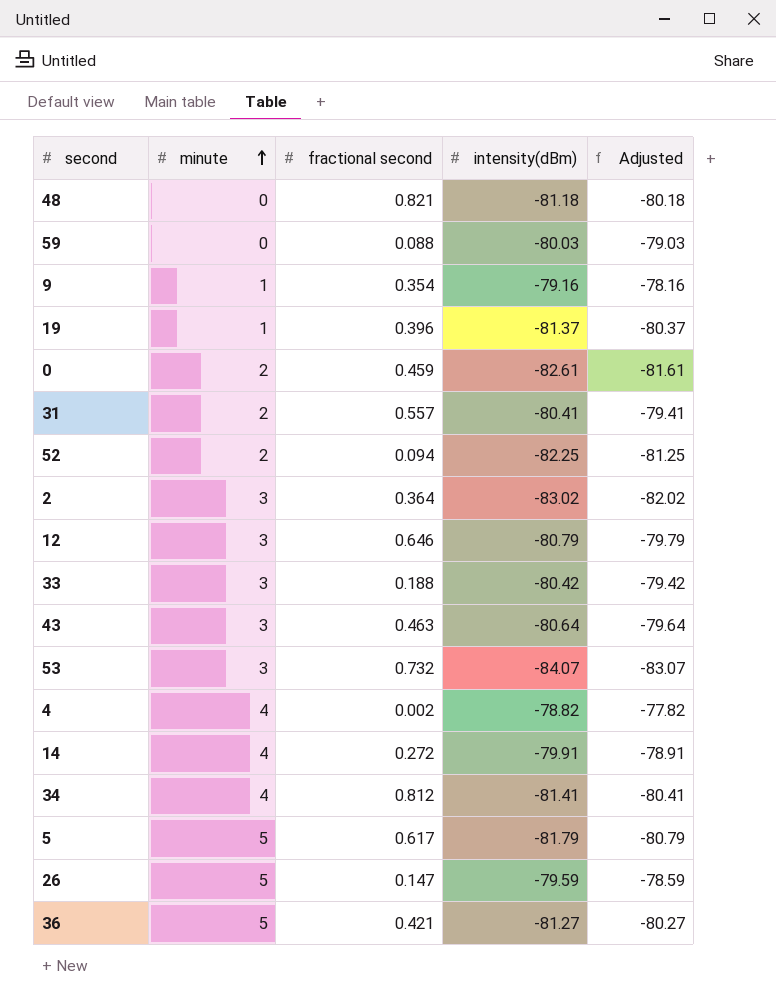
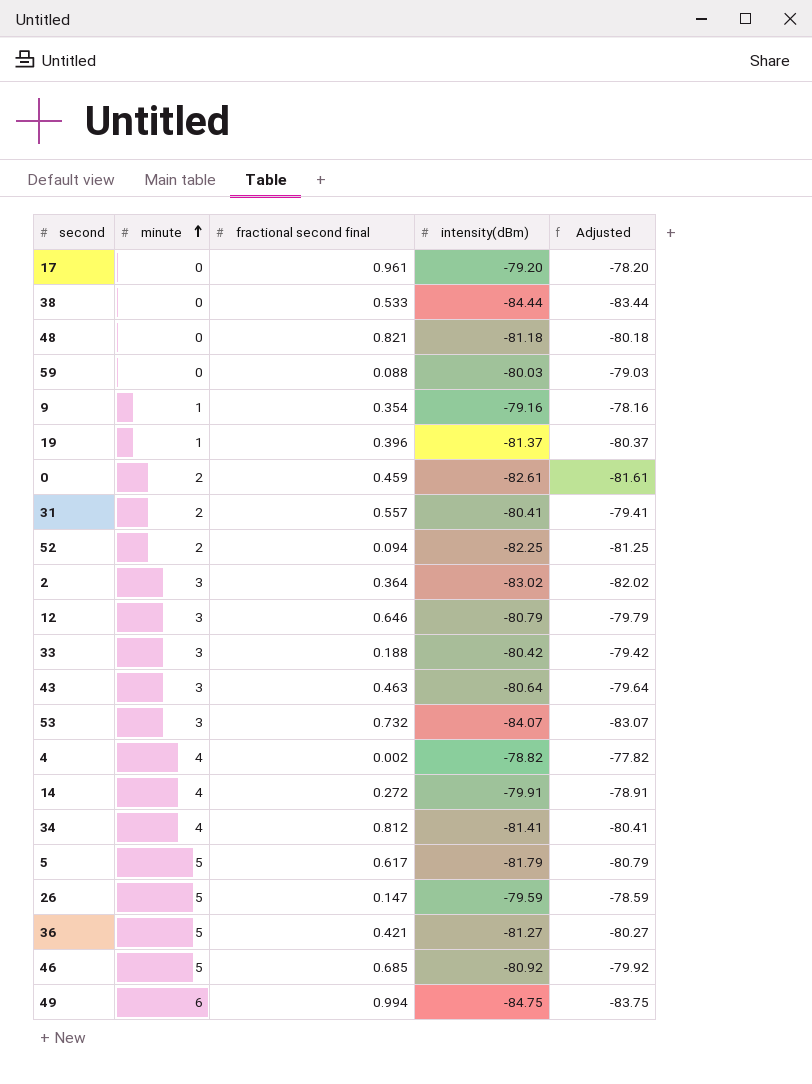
column name: fractional second -> fractional second final
row 17: none -> 0 | 0.961 | -79.20 | -78.20
row 38: none -> 0 | 0.533 | -84.44 | -83.44
row 46: none -> 5 | 0.685 | -80.92 | -79.92
row 49: none -> 6 | 0.994 | -84.75 | -83.75

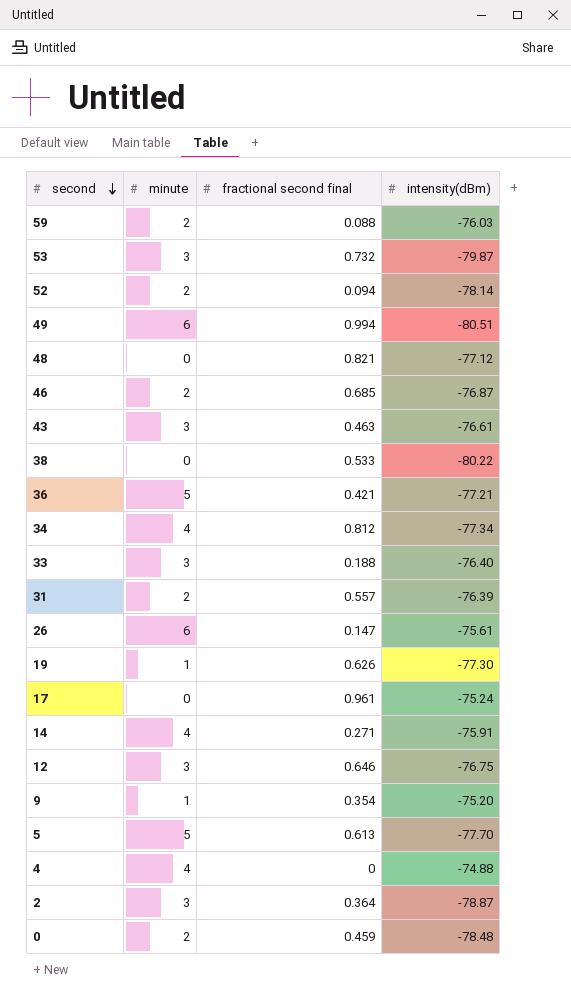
row order: minute ascending -> second descending
column Adjusted | formula: [intensity(dBm)] + 1 -> none
59 | minute: 0 -> 2
59 | intensity(dBm): -80.03 -> -76.03
53 | intensity(dBm): -84.07 -> -79.87
52 | intensity(dBm): -82.25 -> -78.14
49 | intensity(dBm): -84.75 -> -80.51
48 | intensity(dBm): -81.18 -> -77.12
46 | minute: 5 -> 2
46 | intensity(dBm): -80.92 -> -76.87
43 | intensity(dBm): -80.64 -> -76.61
38 | intensity(dBm): -84.44 -> -80.22
36 | intensity(dBm): -81.27 -> -77.21
34 | intensity(dBm): -81.41 -> -77.34
33 | intensity(dBm): -80.42 -> -76.40
31 | intensity(dBm): -80.41 -> -76.39
26 | minute: 5 -> 6
26 | intensity(dBm): -79.59 -> -75.61
19 | fractional second final: 0.396 -> 0.626
19 | intensity(dBm): -81.37 -> -77.30
17 | intensity(dBm): -79.20 -> -75.24
14 | fractional second final: 0.272 -> 0.271
14 | intensity(dBm): -79.91 -> -75.91
12 | intensity(dBm): -80.79 -> -76.75
9 | intensity(dBm): -79.16 -> -75.20
5 | fractional second final: 0.617 -> 0.613
5 | intensity(dBm): -81.79 -> -77.70
4 | fractional second final: 0.002 -> 0
4 | intensity(dBm): -78.82 -> -74.88
2 | intensity(dBm): -83.02 -> -78.87
0 | intensity(dBm): -82.61 -> -78.48

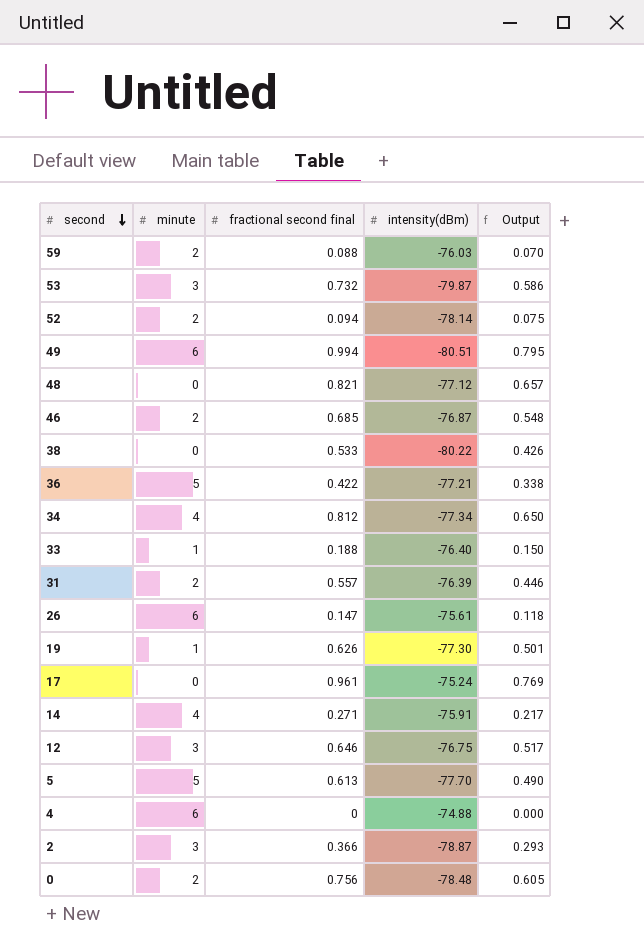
column Output | formula: none -> [fractional second final] * 0.8
row 43: 3 | 0.463 | -76.61 -> none
row 9: 1 | 0.354 | -75.20 -> none
36 | fractional second final: 0.421 -> 0.422
33 | minute: 3 -> 1
4 | minute: 4 -> 6
2 | fractional second final: 0.364 -> 0.366
0 | fractional second final: 0.459 -> 0.756

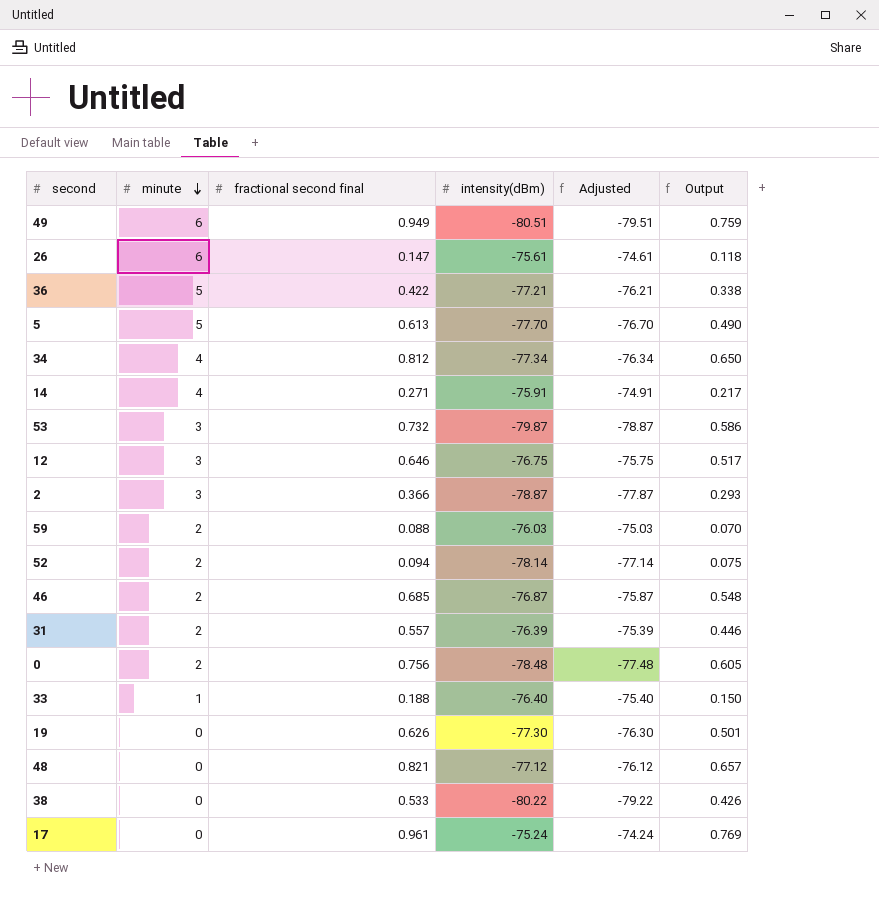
row order: second descending -> minute descending
column Adjusted | formula: none -> [intensity(dBm)] + 1
row 4: 6 | 0 | -74.88 | 0.000 -> none
49 | fractional second final: 0.994 -> 0.949
49 | Output: 0.795 -> 0.759
19 | minute: 1 -> 0

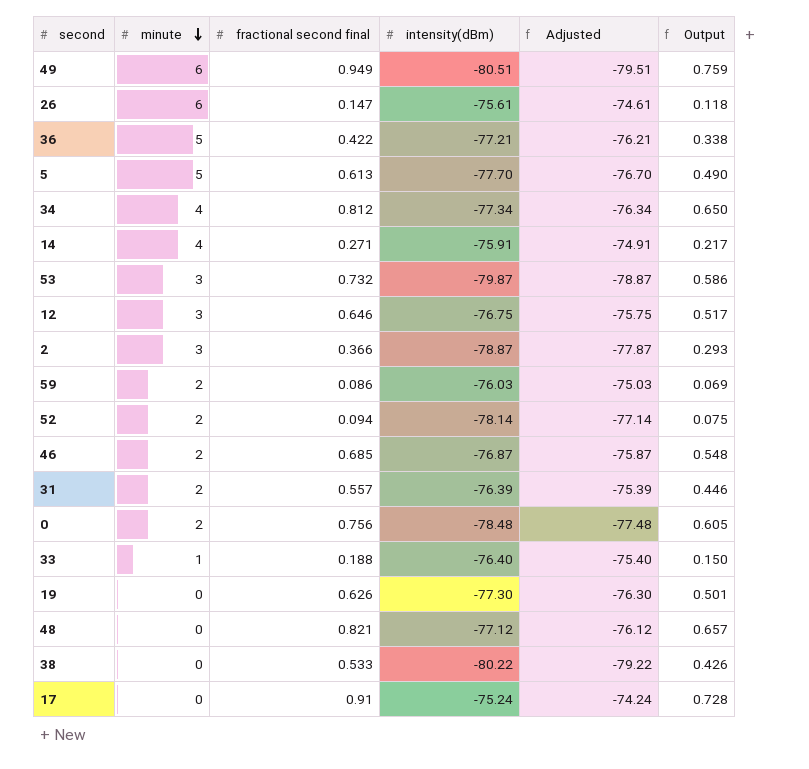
59 | fractional second final: 0.088 -> 0.086
59 | Output: 0.070 -> 0.069
17 | fractional second final: 0.961 -> 0.91
17 | Output: 0.769 -> 0.728

